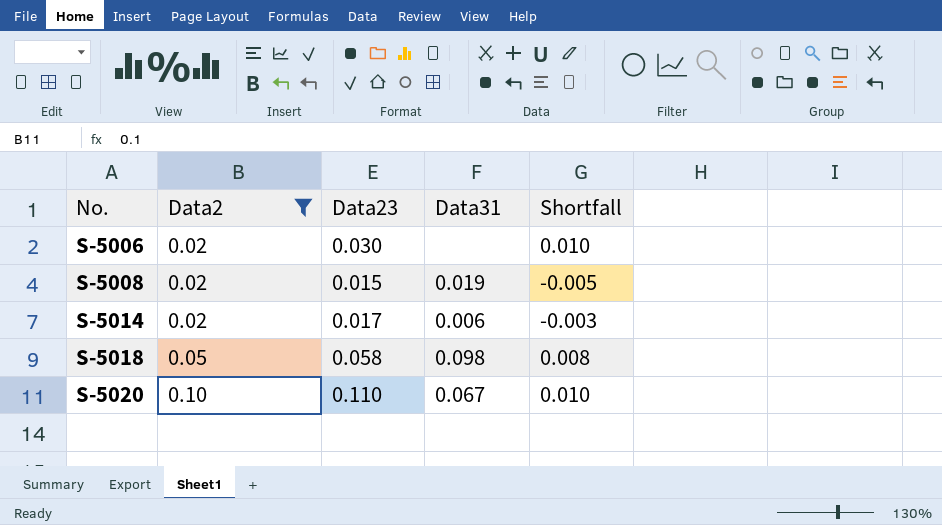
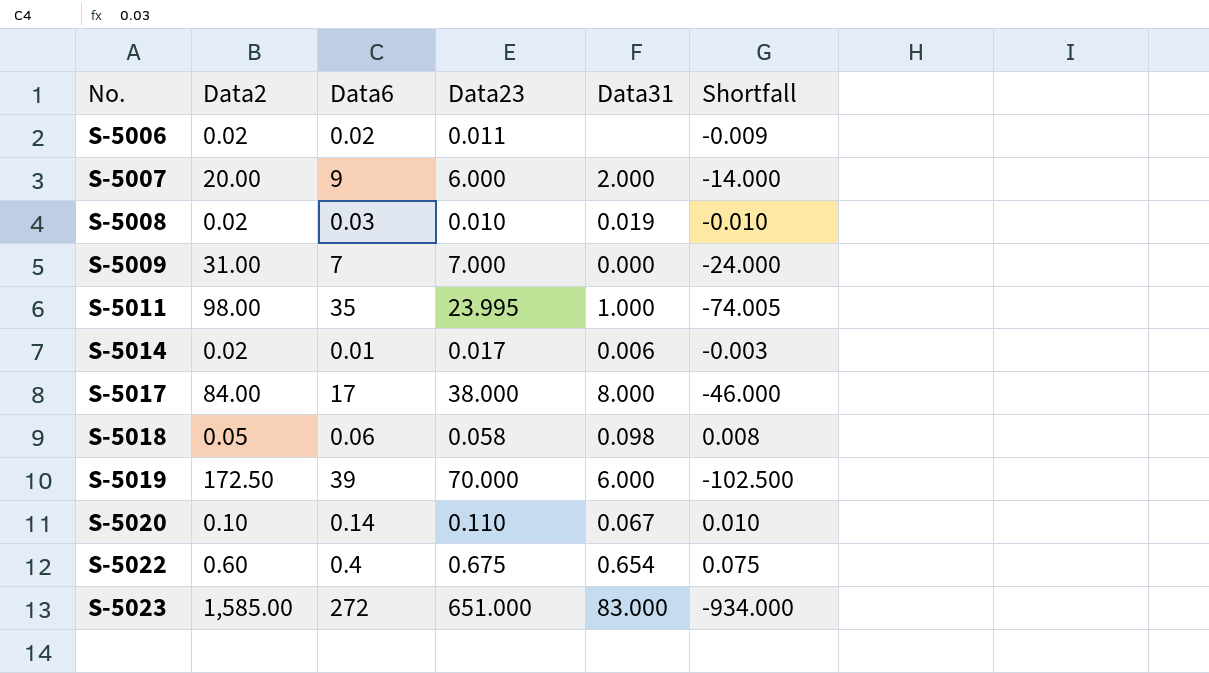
filter: Data2 <= 0.10 -> none
column Data6 | position: none -> 3
S-5006 | Data23: 0.030 -> 0.011
S-5006 | Shortfall: 0.010 -> -0.009
S-5008 | Data23: 0.015 -> 0.010
S-5008 | Shortfall: -0.005 -> -0.010

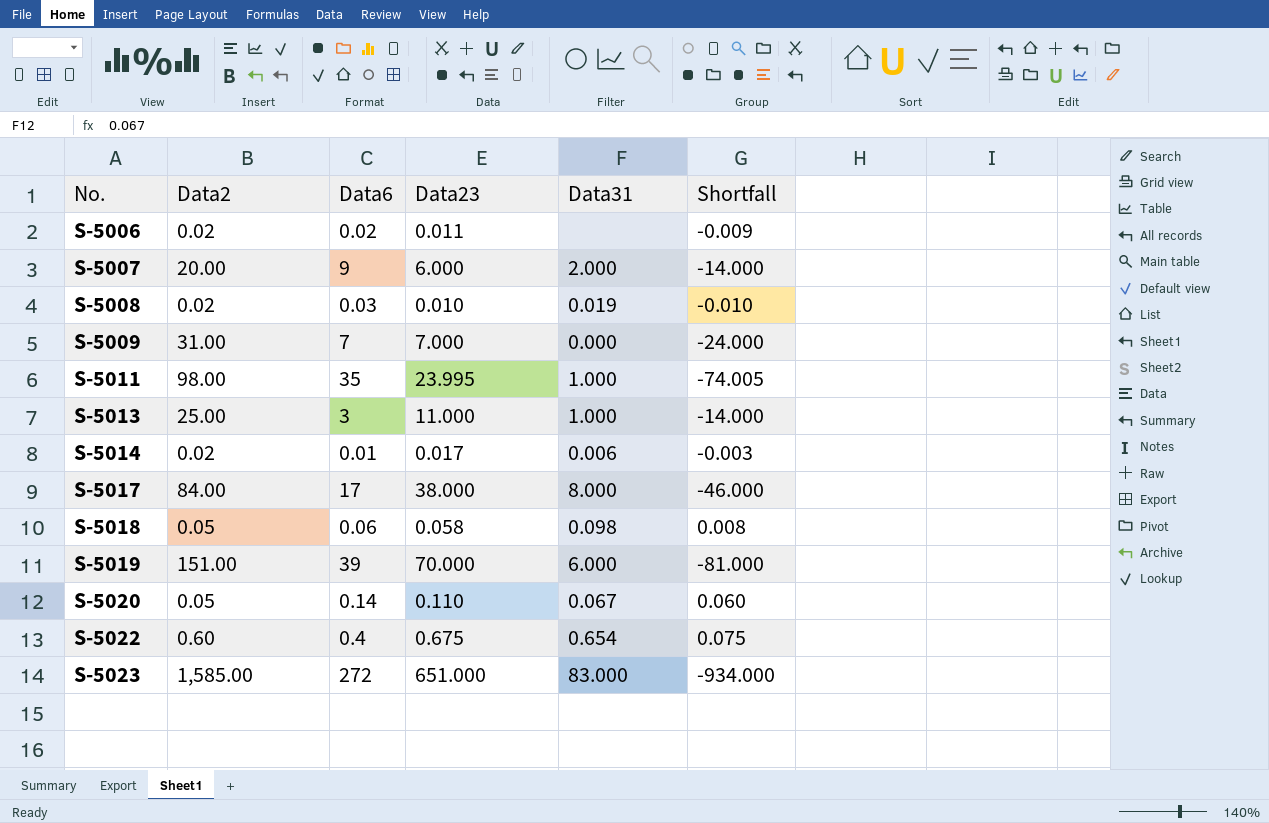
row S-5013: none -> 25.00 | 3 | 11.000 | 1.000 | -14.000
S-5019 | Data2: 172.50 -> 151.00
S-5019 | Shortfall: -102.500 -> -81.000
S-5020 | Data2: 0.10 -> 0.05
S-5020 | Shortfall: 0.010 -> 0.060

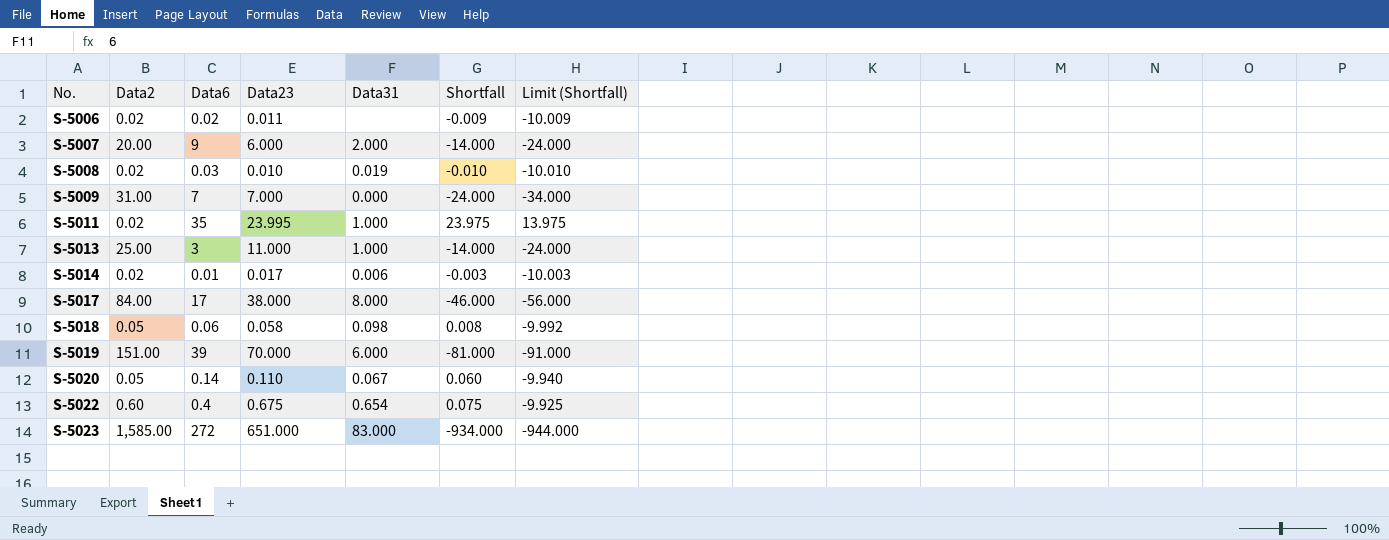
column Limit (Shortfall) | formula: none -> [Shortfall] - 10
S-5011 | Data2: 98.00 -> 0.02
S-5011 | Shortfall: -74.005 -> 23.975

